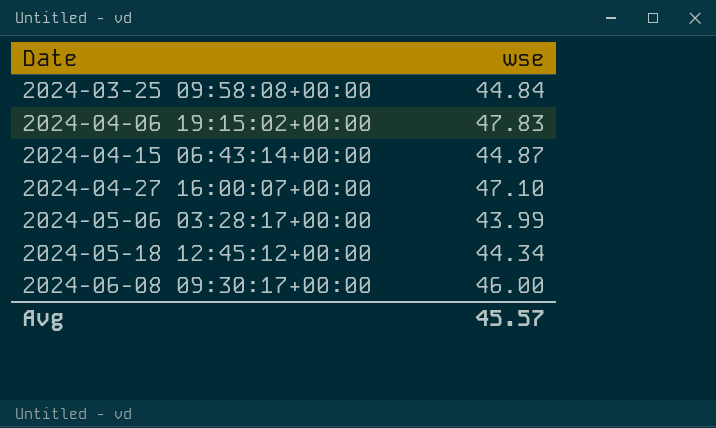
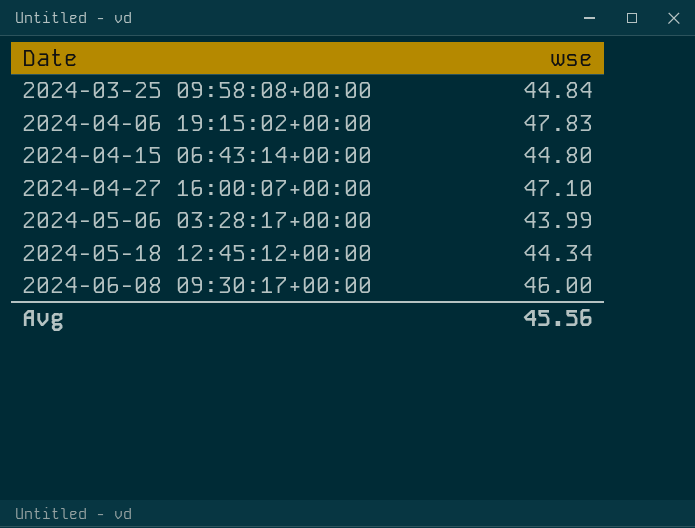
2024-04-15 06:43:14+00:00 | wse: 44.87 -> 44.80
Avg | wse: 45.57 -> 45.56

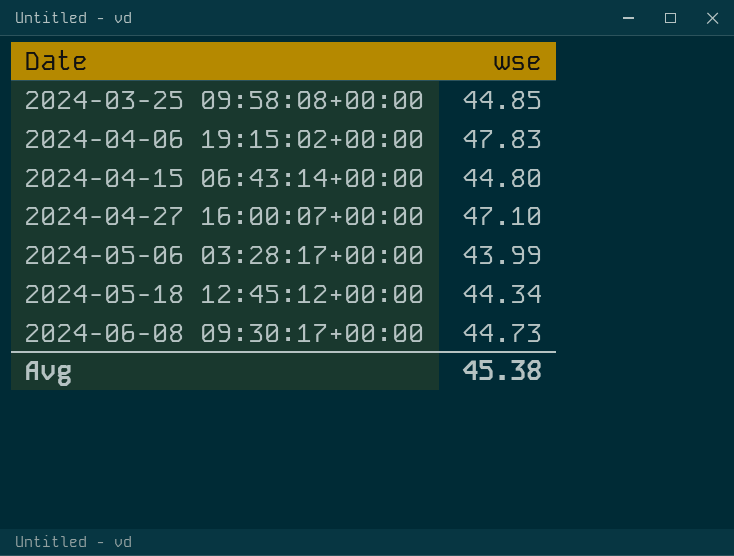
2024-03-25 09:58:08+00:00 | wse: 44.84 -> 44.85
2024-06-08 09:30:17+00:00 | wse: 46.00 -> 44.73
Avg | wse: 45.56 -> 45.38

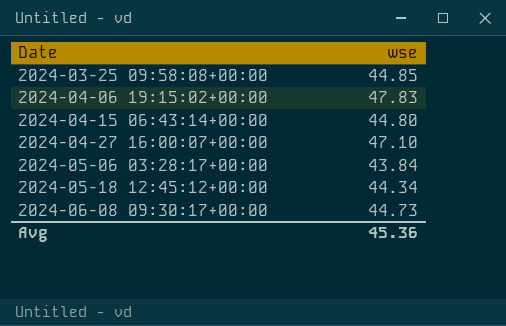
2024-05-06 03:28:17+00:00 | wse: 43.99 -> 43.84
Avg | wse: 45.38 -> 45.36

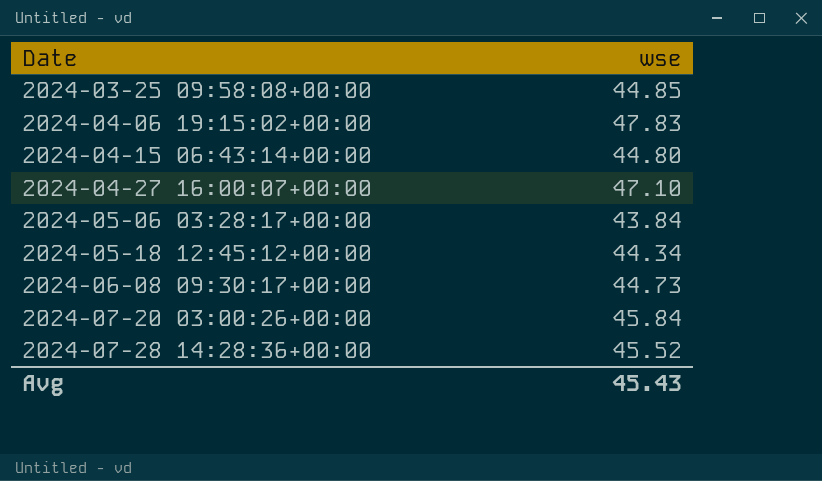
row 2024-07-20 03:00:26+00:00: none -> 45.84
row 2024-07-28 14:28:36+00:00: none -> 45.52
Avg | wse: 45.36 -> 45.43

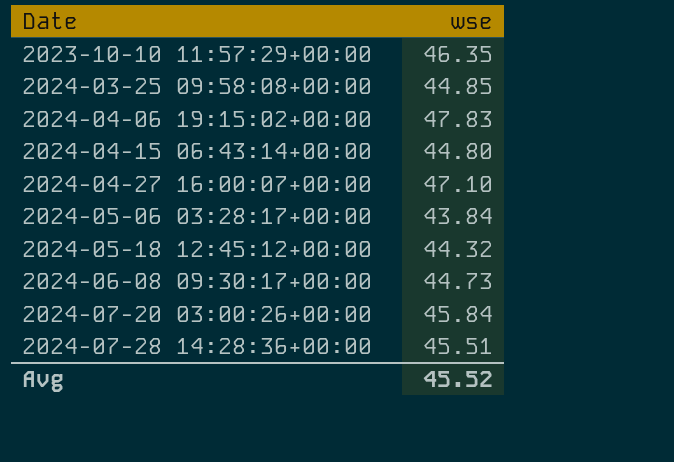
row 2023-10-10 11:57:29+00:00: none -> 46.35
2024-05-18 12:45:12+00:00 | wse: 44.34 -> 44.32
2024-07-28 14:28:36+00:00 | wse: 45.52 -> 45.51
Avg | wse: 45.43 -> 45.52

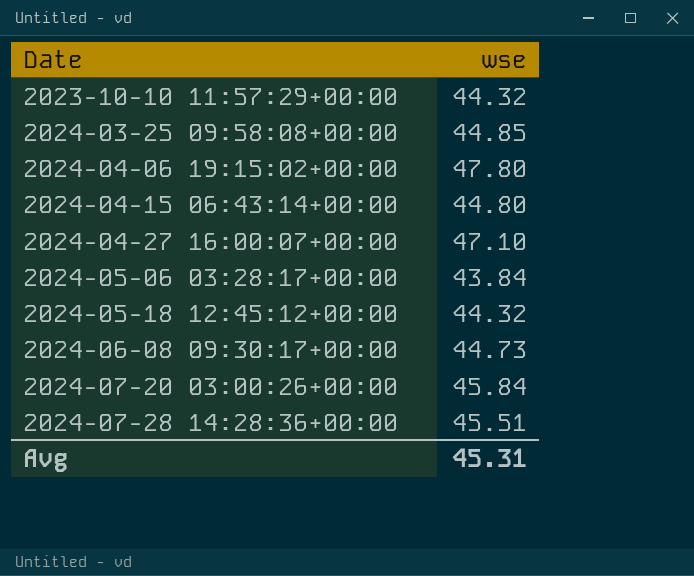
2023-10-10 11:57:29+00:00 | wse: 46.35 -> 44.32
2024-04-06 19:15:02+00:00 | wse: 47.83 -> 47.80
Avg | wse: 45.52 -> 45.31

